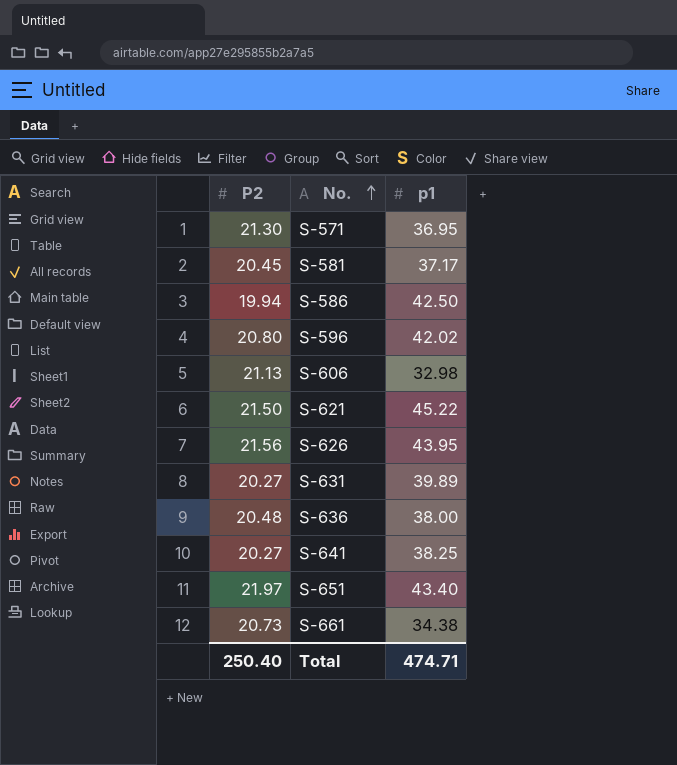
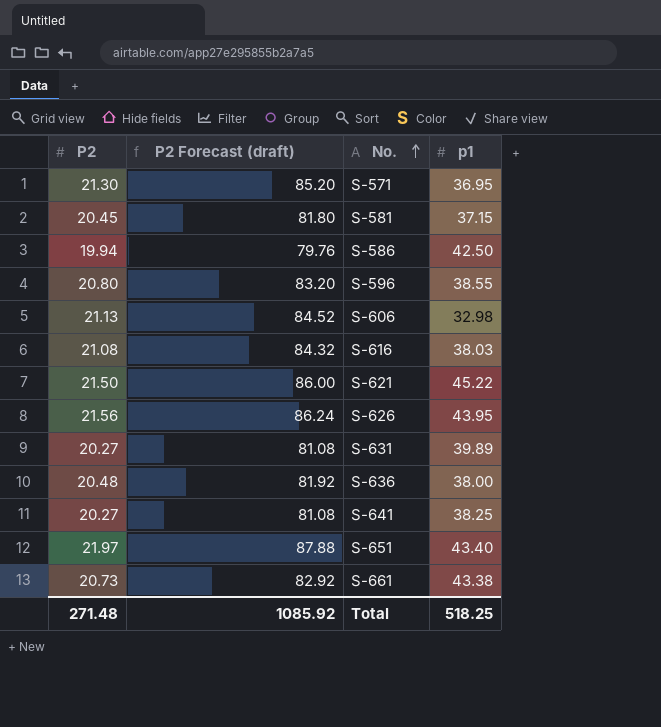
column P2 Forecast (draft) | formula: none -> [P2] * 4
S-581 | p1: 37.17 -> 37.15
S-596 | p1: 42.02 -> 38.55
row S-616: none -> 21.08 | 84.32 | 38.03
S-661 | p1: 34.38 -> 43.38
Total | P2: 250.40 -> 271.48
Total | p1: 474.71 -> 518.25

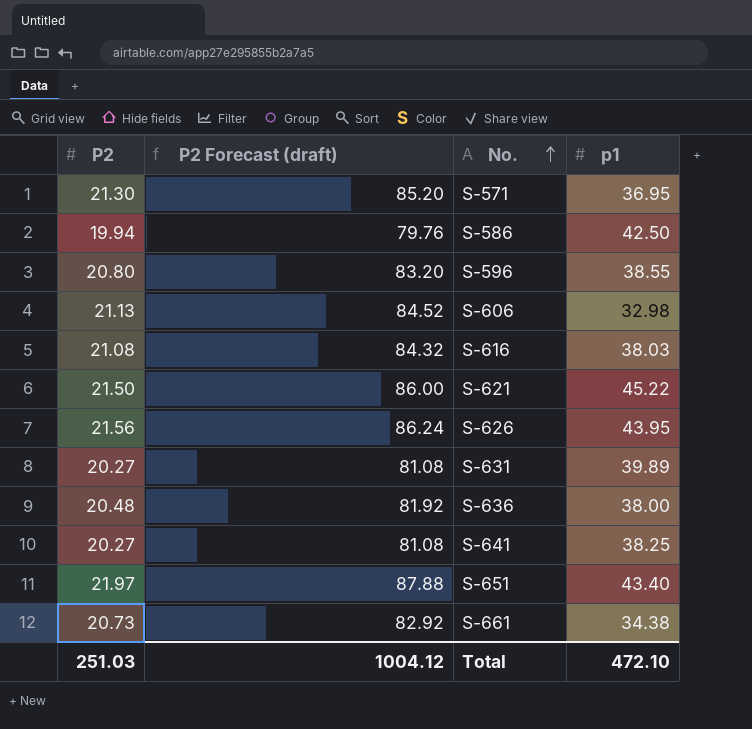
row S-581: 20.45 | 81.80 | 37.15 -> none
S-661 | p1: 43.38 -> 34.38
Total | P2: 271.48 -> 251.03
Total | P2 Forecast (draft): 1085.92 -> 1004.12
Total | p1: 518.25 -> 472.10

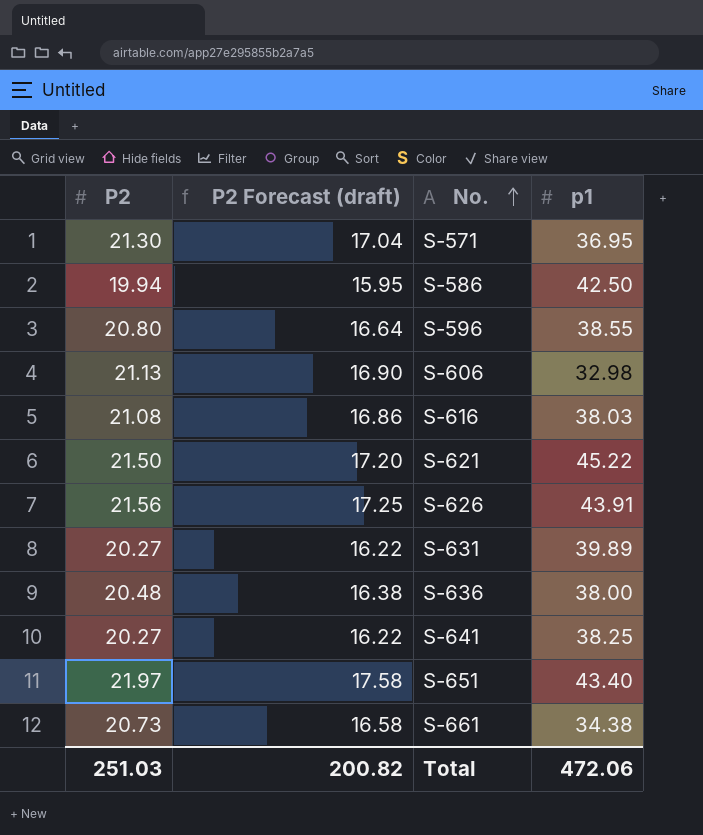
column P2 Forecast (draft) | formula: [P2] * 4 -> [P2] * 0.8
S-626 | p1: 43.95 -> 43.91
Total | P2 Forecast (draft): 1004.12 -> 200.82
Total | p1: 472.10 -> 472.06

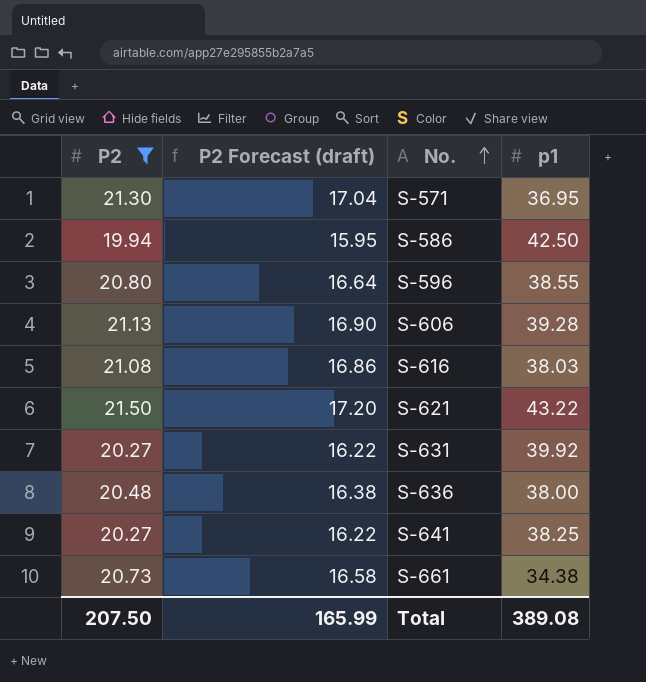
filter: none -> P2 <= 21.50
S-606 | p1: 32.98 -> 39.28
S-621 | p1: 45.22 -> 43.22
S-631 | p1: 39.89 -> 39.92
Total | P2: 251.03 -> 207.50
Total | P2 Forecast (draft): 200.82 -> 165.99
Total | p1: 472.06 -> 389.08

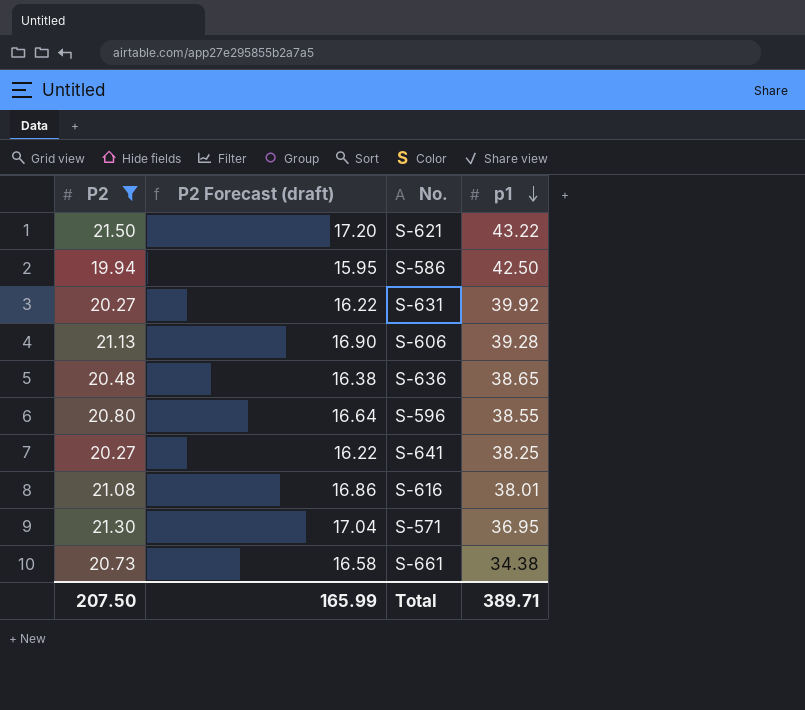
row order: No. ascending -> p1 descending
S-636 | p1: 38.00 -> 38.65
S-616 | p1: 38.03 -> 38.01
Total | p1: 389.08 -> 389.71

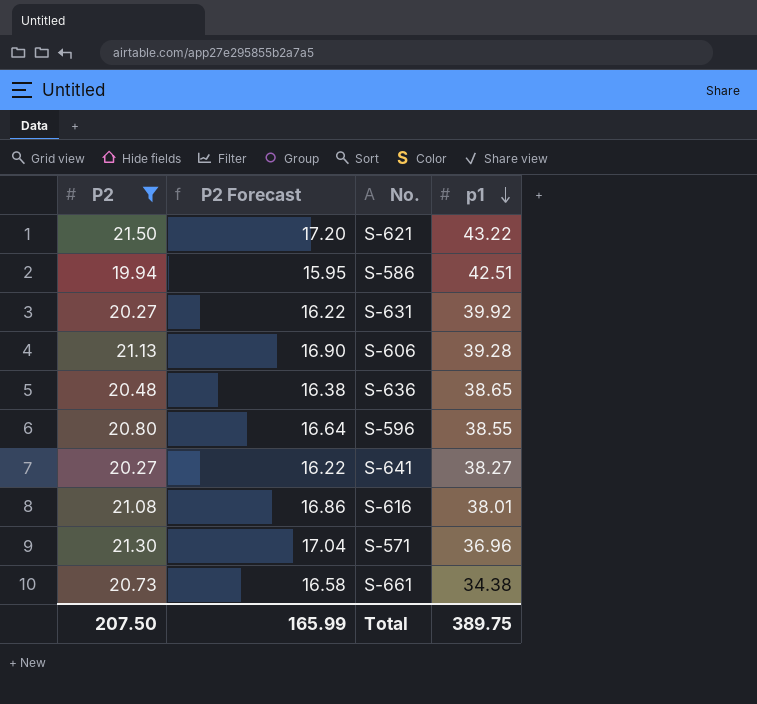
column name: P2 Forecast (draft) -> P2 Forecast
S-586 | p1: 42.50 -> 42.51
S-641 | p1: 38.25 -> 38.27
S-571 | p1: 36.95 -> 36.96
Total | p1: 389.71 -> 389.75

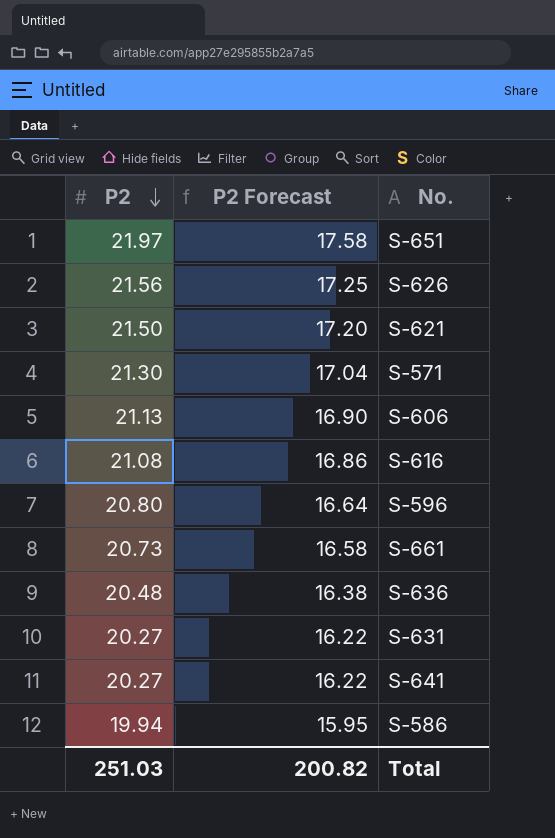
filter: P2 <= 21.50 -> none
row order: p1 descending -> P2 descending
column p1 | position: 4 -> none
Total | P2: 207.50 -> 251.03
Total | P2 Forecast: 165.99 -> 200.82

